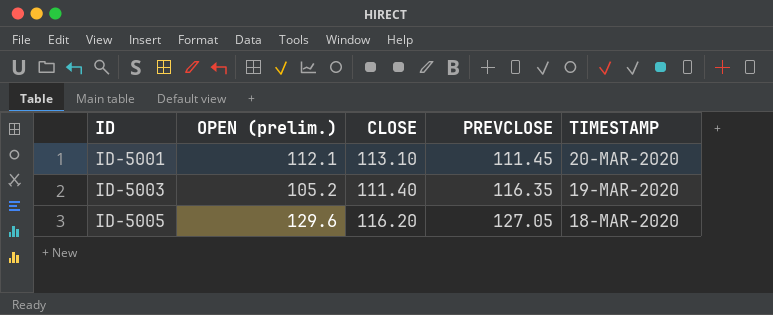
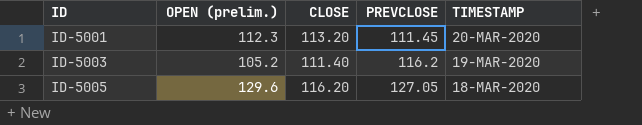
ID-5001 | OPEN (prelim.): 112.1 -> 112.3
ID-5001 | CLOSE: 113.10 -> 113.20
ID-5003 | PREVCLOSE: 116.35 -> 116.2

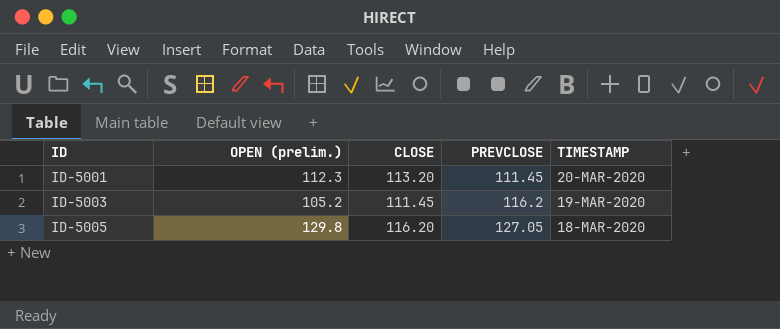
ID-5003 | CLOSE: 111.40 -> 111.45
ID-5005 | OPEN (prelim.): 129.6 -> 129.8

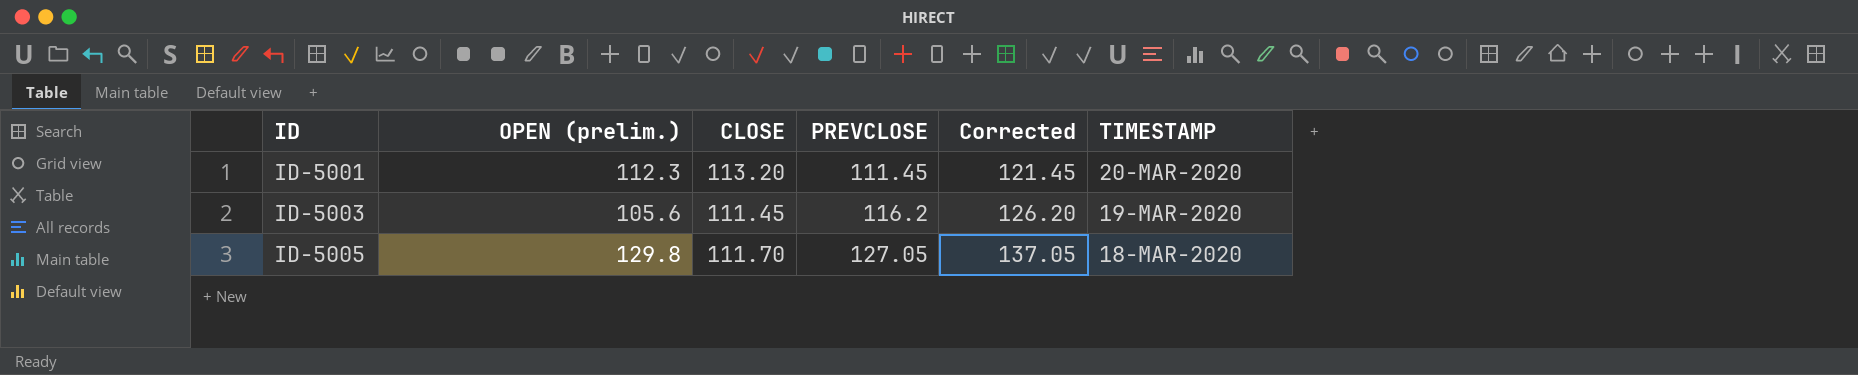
column Corrected | formula: none -> [PREVCLOSE] + 10
ID-5003 | OPEN (prelim.): 105.2 -> 105.6
ID-5005 | CLOSE: 116.20 -> 111.70

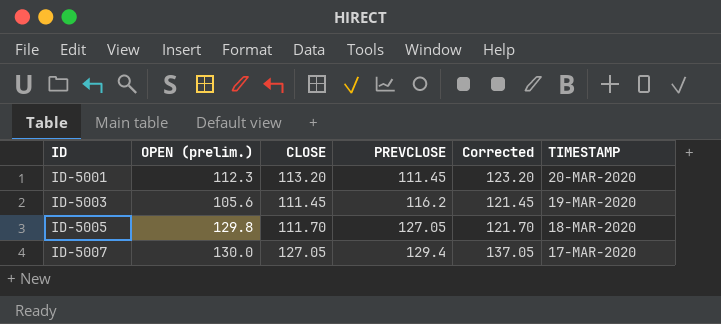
column Corrected | formula: [PREVCLOSE] + 10 -> [CLOSE] + 10
row ID-5007: none -> 130.0 | 127.05 | 129.4 | 137.05 | 17-MAR-2020

